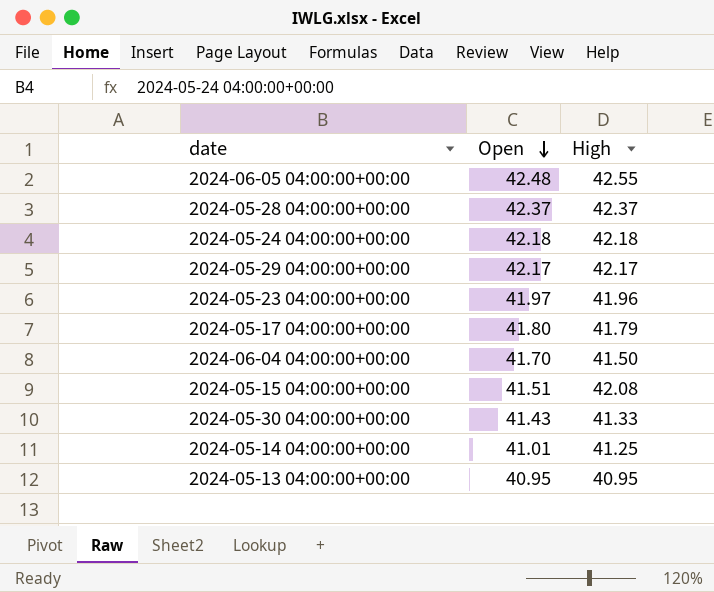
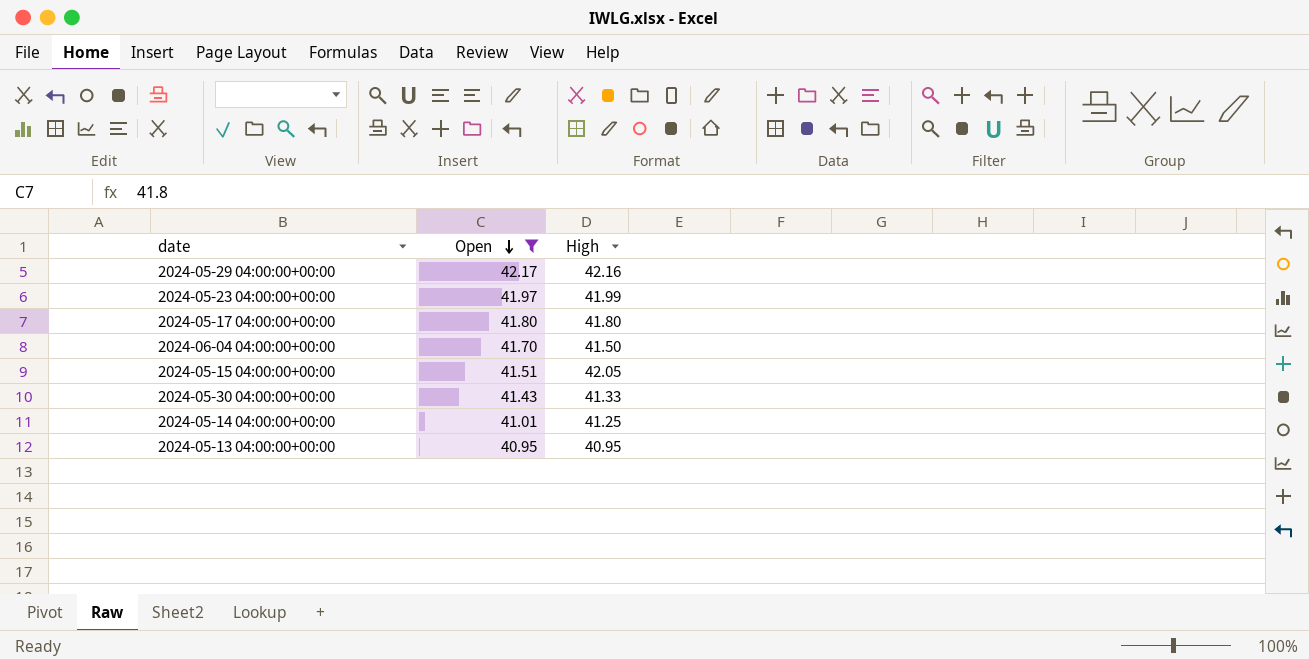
filter: none -> Open <= 42.17
2024-05-29 04:00:00+00:00 | High: 42.17 -> 42.16
2024-05-23 04:00:00+00:00 | High: 41.96 -> 41.99
2024-05-17 04:00:00+00:00 | High: 41.79 -> 41.80
2024-05-15 04:00:00+00:00 | High: 42.08 -> 42.05

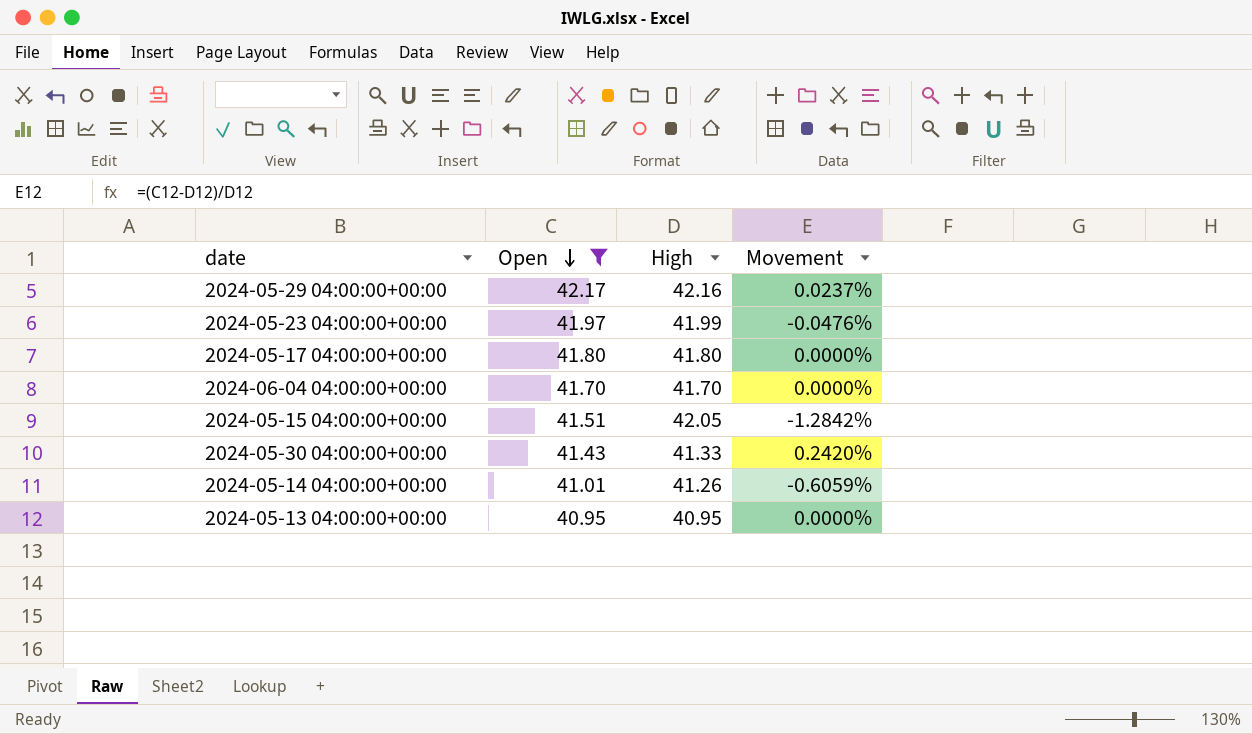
column Movement | formula: none -> ([Open] - [High]) / [High]
2024-06-04 04:00:00+00:00 | High: 41.50 -> 41.70
2024-05-14 04:00:00+00:00 | High: 41.25 -> 41.26

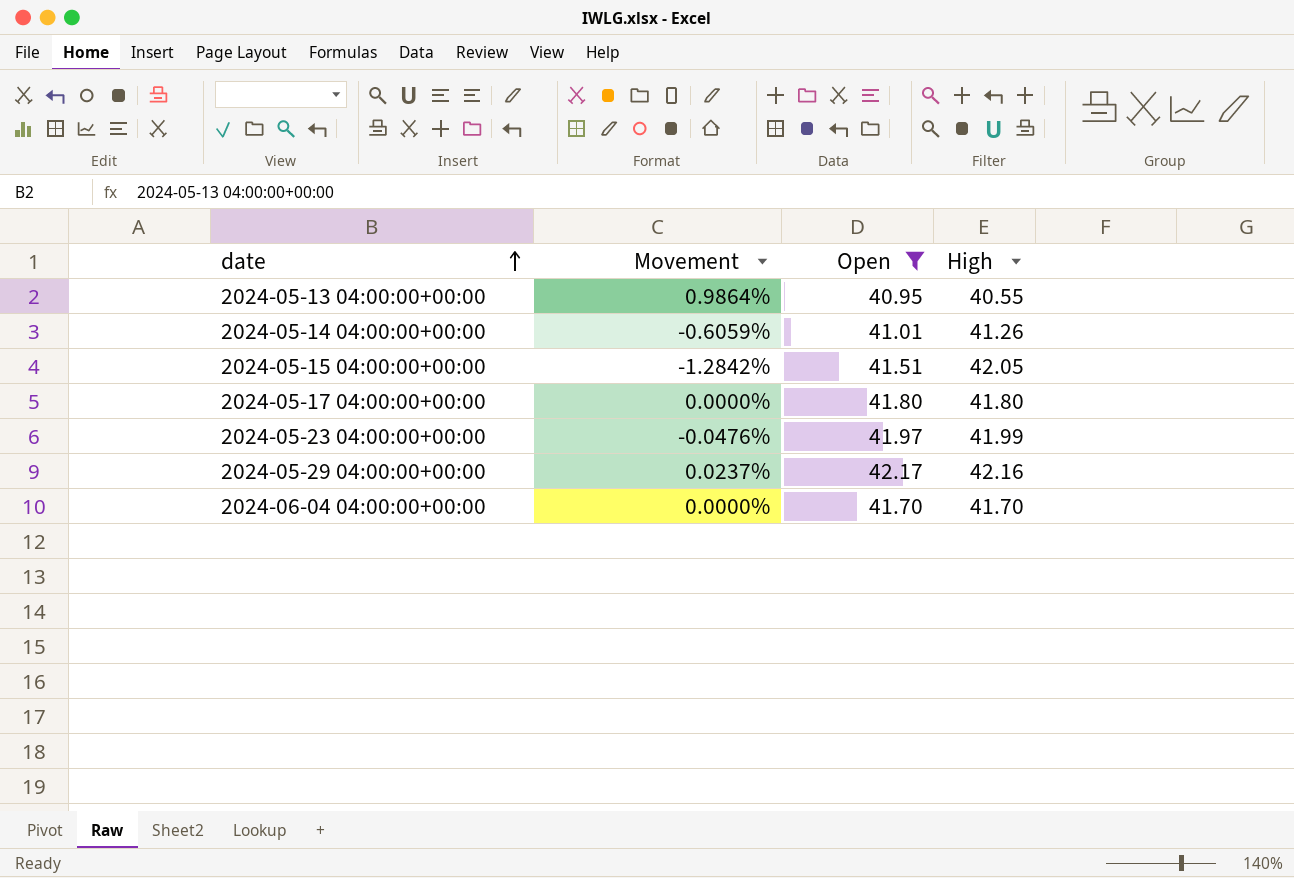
row order: Open descending -> date ascending
column Movement | position: 4 -> 2
row 2024-05-30 04:00:00+00:00: 41.43 | 41.33 | 0.2420% -> none
2024-05-13 04:00:00+00:00 | Movement: 0.0000% -> 0.9864%
2024-05-13 04:00:00+00:00 | High: 40.95 -> 40.55

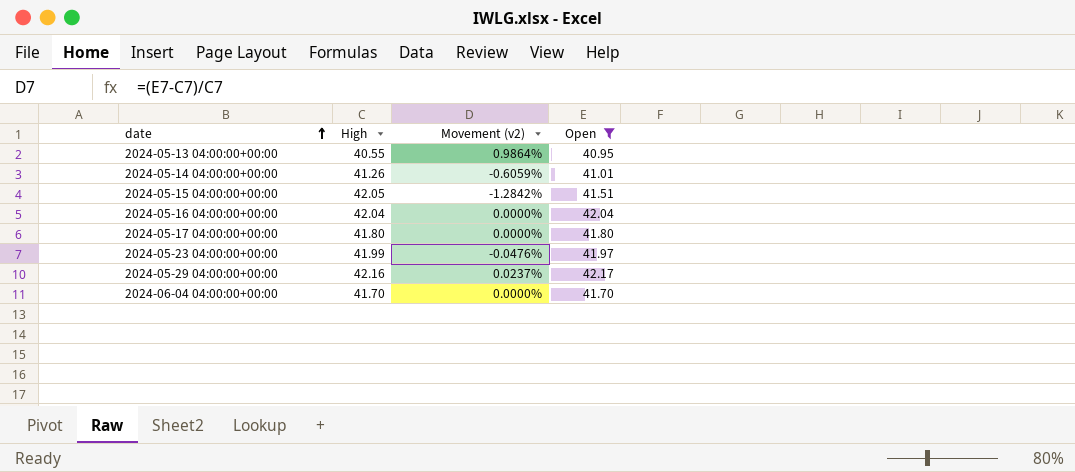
column High | position: 4 -> 2
column name: Movement -> Movement (v2)
row 2024-05-16 04:00:00+00:00: none -> 42.04 | 0.0000% | 42.04

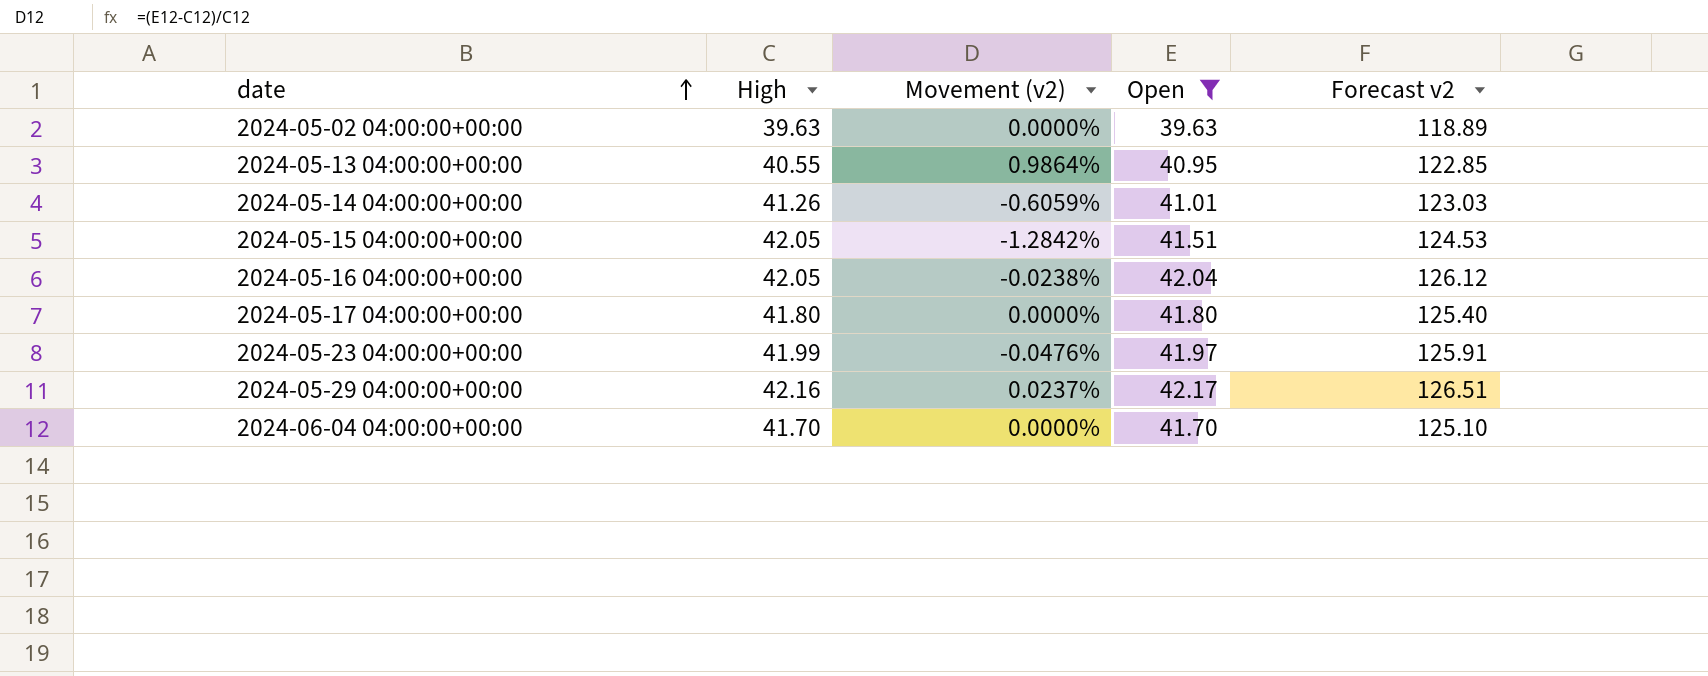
column Forecast v2 | formula: none -> [Open] * 3
row 2024-05-02 04:00:00+00:00: none -> 39.63 | 0.0000% | 39.63 | 118.89
2024-05-16 04:00:00+00:00 | High: 42.04 -> 42.05
2024-05-16 04:00:00+00:00 | Movement (v2): 0.0000% -> -0.0238%

